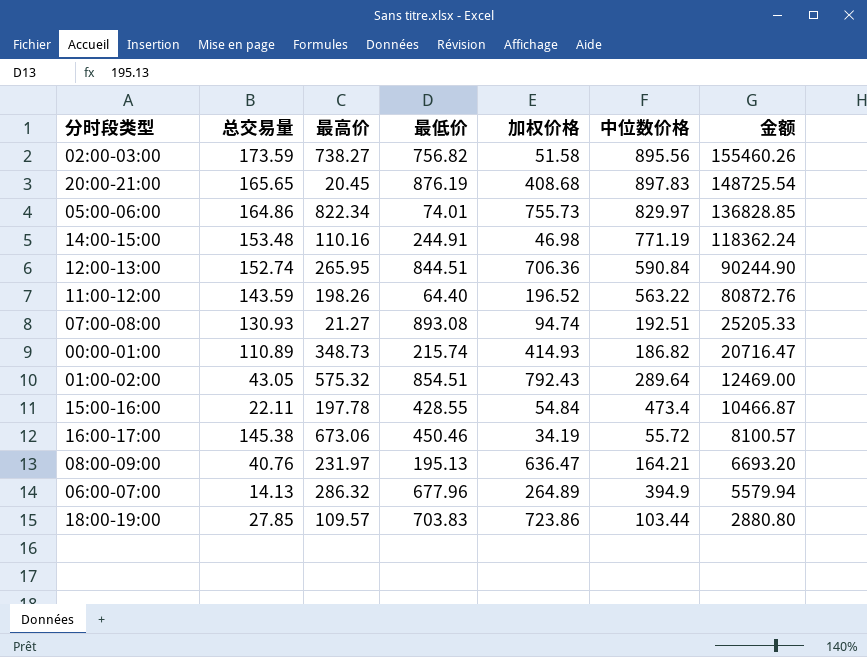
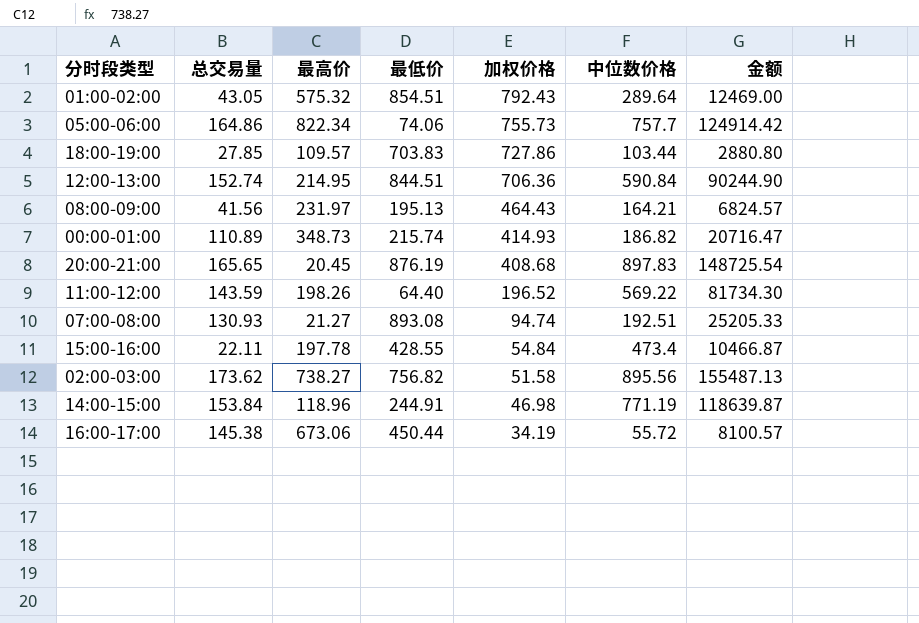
row order: 金额 descending -> 加权价格 descending
row 06:00-07:00: 14.13 | 286.32 | 677.96 | 264.89 | 394.9 | 5579.94 -> none
05:00-06:00 | 最低价: 74.01 -> 74.06
05:00-06:00 | 中位数价格: 829.97 -> 757.7
05:00-06:00 | 金额: 136828.85 -> 124914.42
18:00-19:00 | 加权价格: 723.86 -> 727.86
12:00-13:00 | 最高价: 265.95 -> 214.95
08:00-09:00 | 总交易量: 40.76 -> 41.56
08:00-09:00 | 加权价格: 636.47 -> 464.43
08:00-09:00 | 金额: 6693.20 -> 6824.57
11:00-12:00 | 中位数价格: 563.22 -> 569.22
11:00-12:00 | 金额: 80872.76 -> 81734.30
02:00-03:00 | 总交易量: 173.59 -> 173.62
02:00-03:00 | 金额: 155460.26 -> 155487.13
14:00-15:00 | 总交易量: 153.48 -> 153.84
14:00-15:00 | 最高价: 110.16 -> 118.96
14:00-15:00 | 金额: 118362.24 -> 118639.87
16:00-17:00 | 最低价: 450.46 -> 450.44

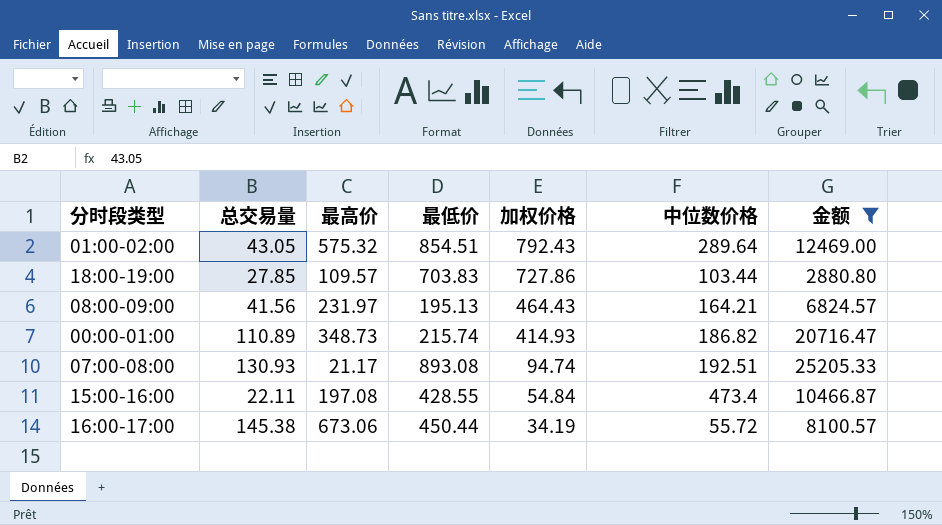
filter: none -> 金额 <= 25205.33
07:00-08:00 | 最高价: 21.27 -> 21.17
15:00-16:00 | 最高价: 197.78 -> 197.08

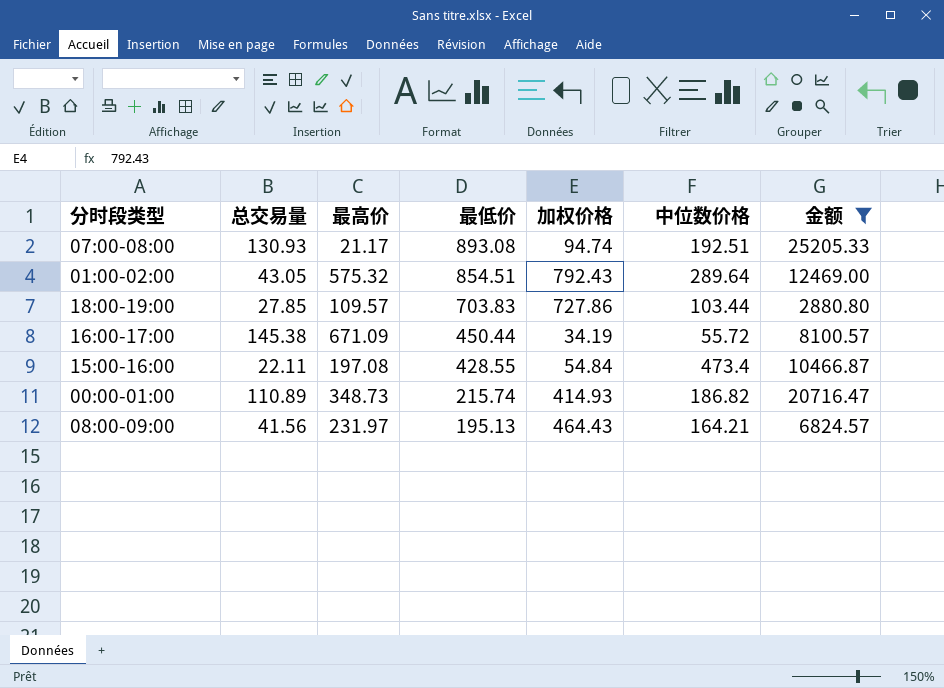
row order: 加权价格 descending -> 最低价 descending
16:00-17:00 | 最高价: 673.06 -> 671.09

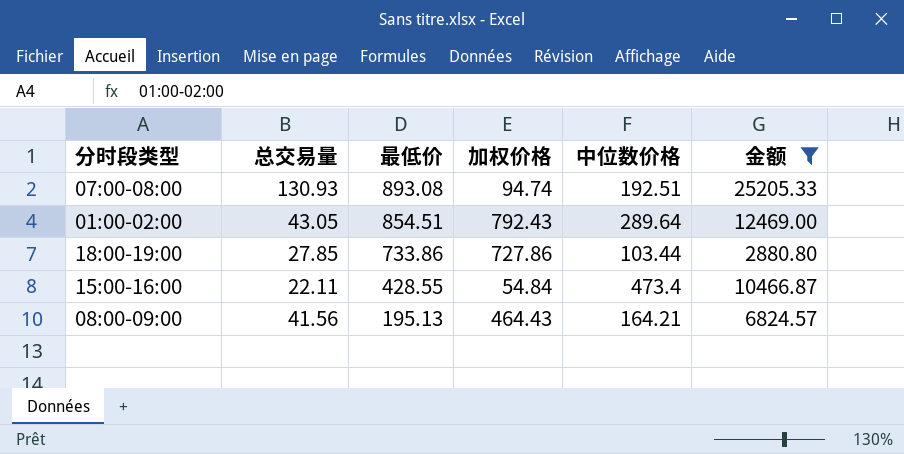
column 最高价 | position: 3 -> none
row 16:00-17:00: 145.38 | 671.09 | 450.44 | 34.19 | 55.72 | 8100.57 -> none
row 00:00-01:00: 110.89 | 348.73 | 215.74 | 414.93 | 186.82 | 20716.47 -> none
18:00-19:00 | 最低价: 703.83 -> 733.86

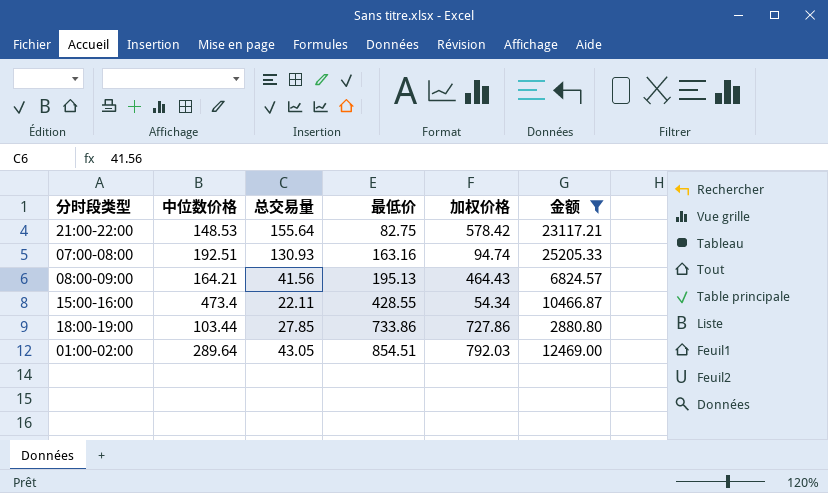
row order: 最低价 descending -> 最低价 ascending
column 中位数价格 | position: 5 -> 2
row 21:00-22:00: none -> 148.53 | 155.64 | 82.75 | 578.42 | 23117.21
07:00-08:00 | 最低价: 893.08 -> 163.16
15:00-16:00 | 加权价格: 54.84 -> 54.34
01:00-02:00 | 加权价格: 792.43 -> 792.03

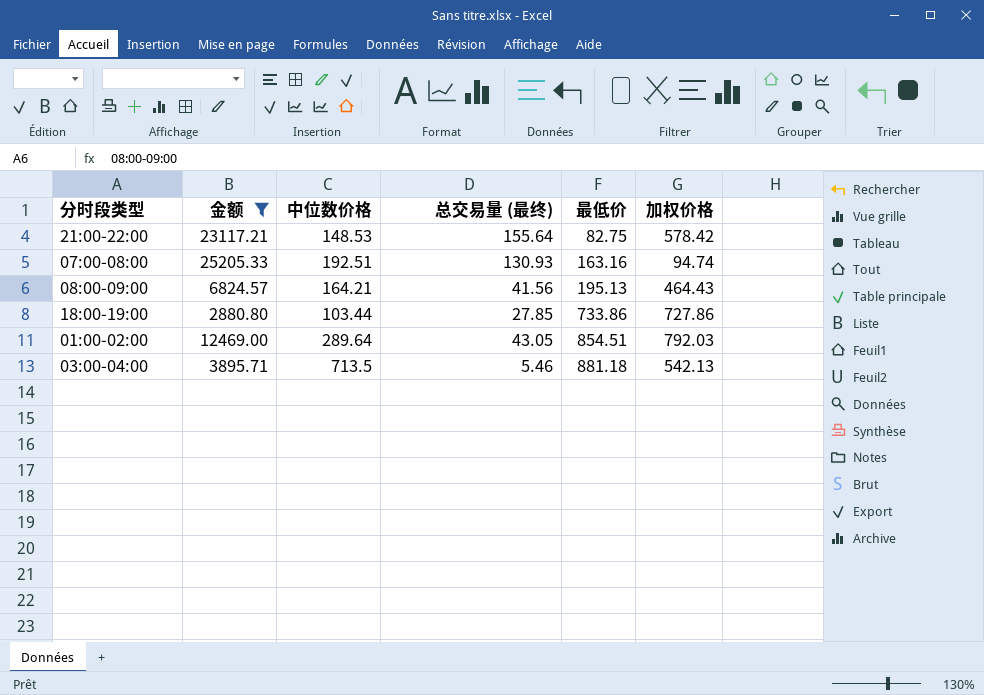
column 金额 | position: 6 -> 2
column name: 总交易量 -> 总交易量 (最终)
row 15:00-16:00: 473.4 | 22.11 | 428.55 | 54.34 | 10466.87 -> none
row 03:00-04:00: none -> 3895.71 | 713.5 | 5.46 | 881.18 | 542.13

